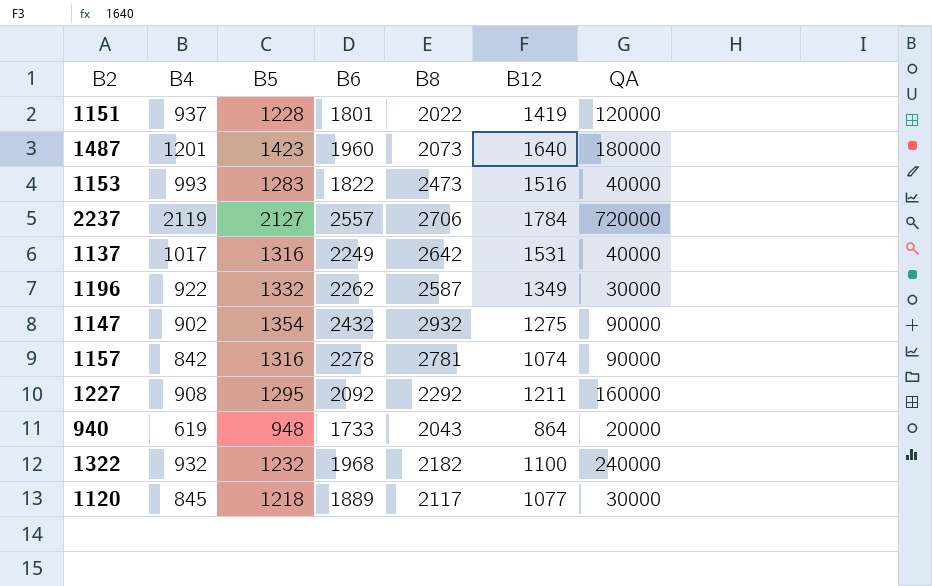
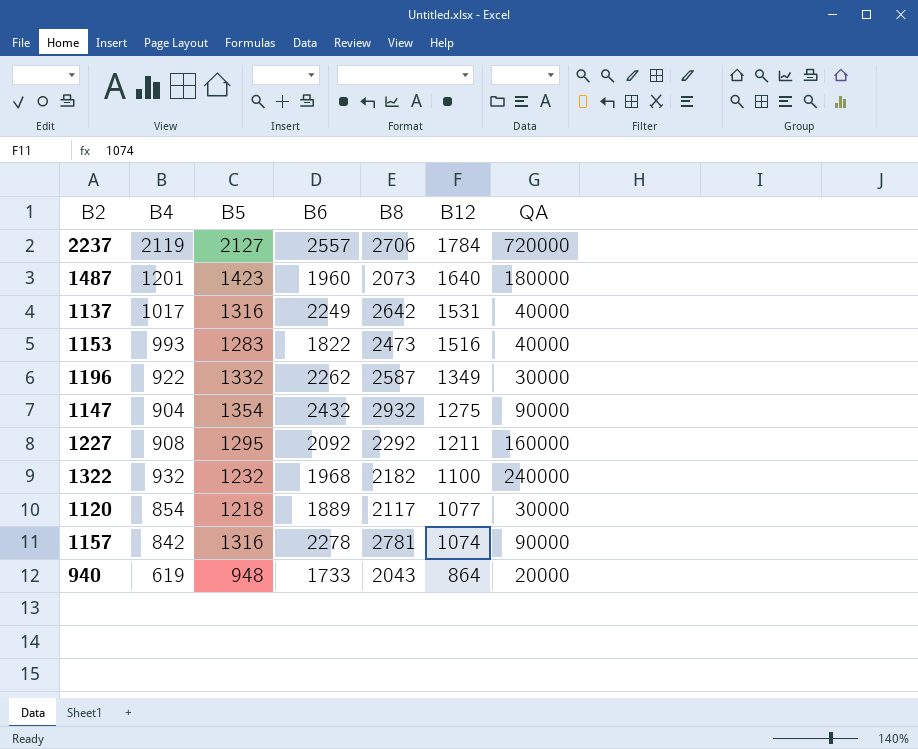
row order: none -> B12 descending
row 1151: 937 | 1228 | 1801 | 2022 | 1419 | 120000 -> none
1147 | B4: 902 -> 904
1120 | B4: 845 -> 854

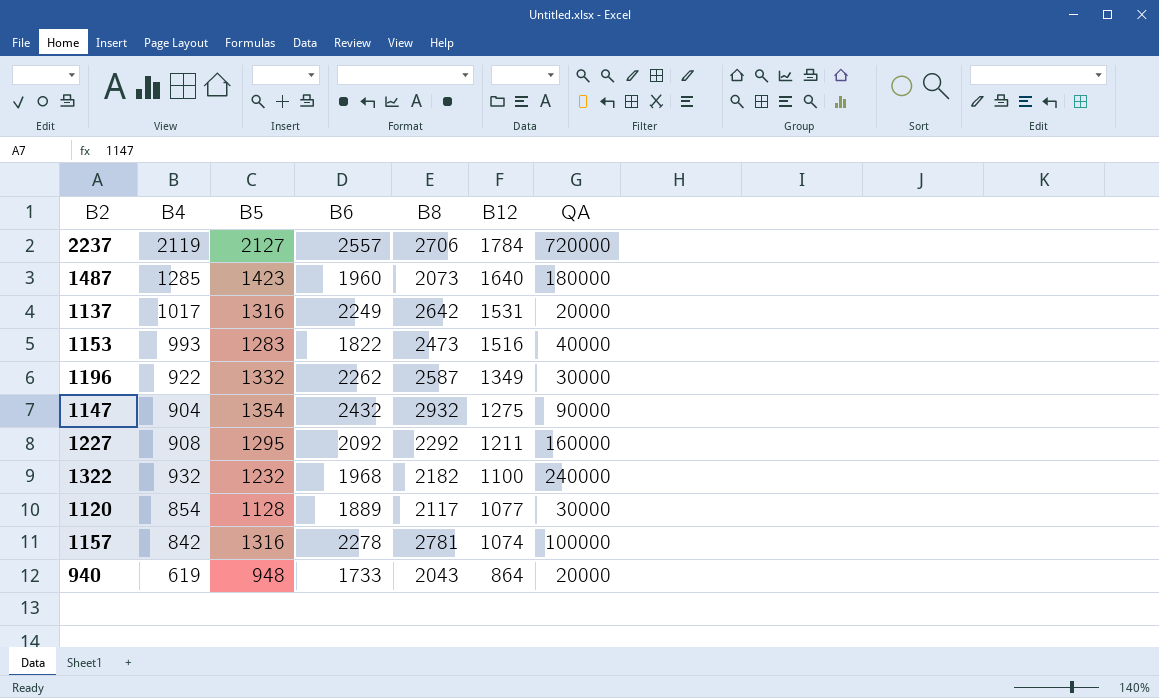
1487 | B4: 1201 -> 1285
1137 | QA: 40000 -> 20000
1120 | B5: 1218 -> 1128
1157 | QA: 90000 -> 100000

